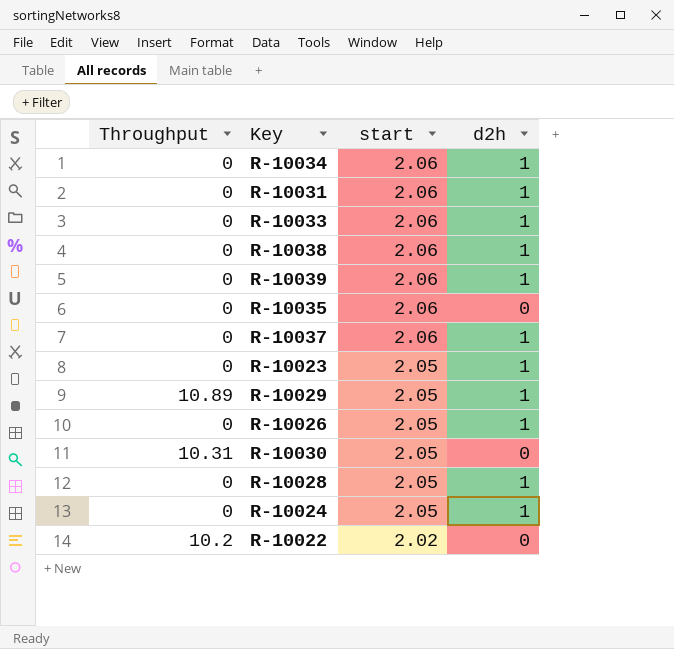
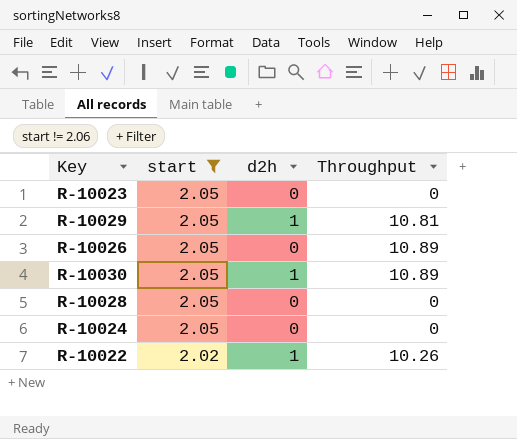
filter: none -> start != 2.06
column Throughput | position: 1 -> 4
R-10023 | d2h: 1 -> 0
R-10029 | Throughput: 10.89 -> 10.81
R-10026 | d2h: 1 -> 0
R-10026 | Throughput: 0 -> 10.89
R-10030 | d2h: 0 -> 1
R-10030 | Throughput: 10.31 -> 10.89
R-10028 | d2h: 1 -> 0
R-10024 | d2h: 1 -> 0
R-10022 | d2h: 0 -> 1
R-10022 | Throughput: 10.2 -> 10.26

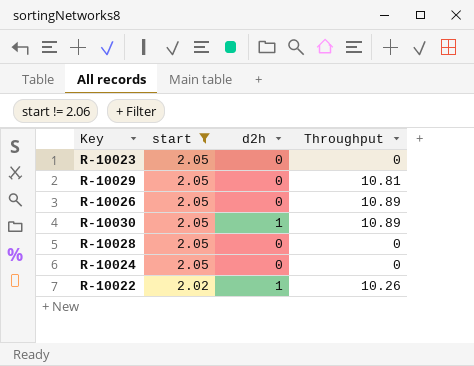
R-10029 | d2h: 1 -> 0

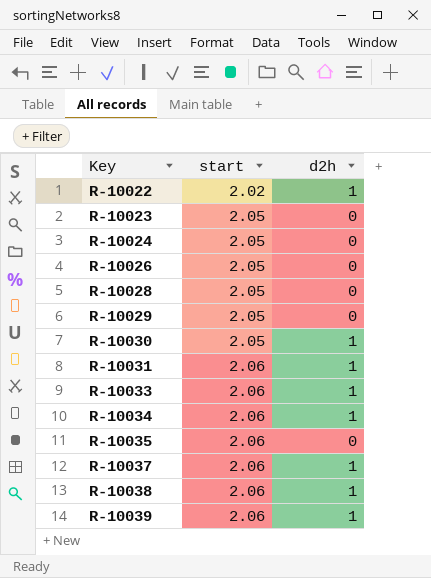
filter: start != 2.06 -> none
row order: start descending -> Key ascending
column Throughput | position: 4 -> none

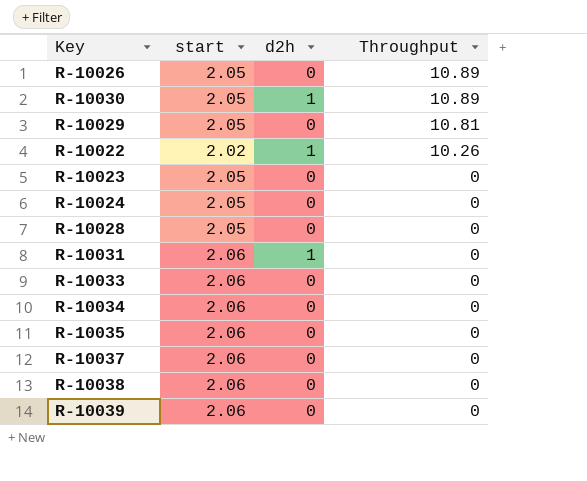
row order: Key ascending -> Throughput descending
column Throughput | position: none -> 4
R-10033 | d2h: 1 -> 0
R-10034 | d2h: 1 -> 0
R-10037 | d2h: 1 -> 0
R-10038 | d2h: 1 -> 0
R-10039 | d2h: 1 -> 0

